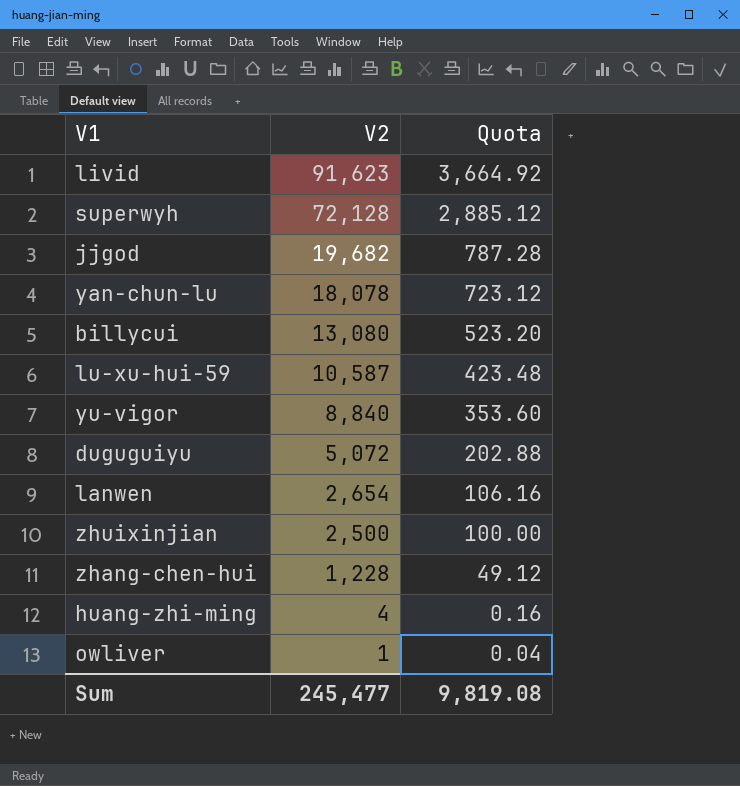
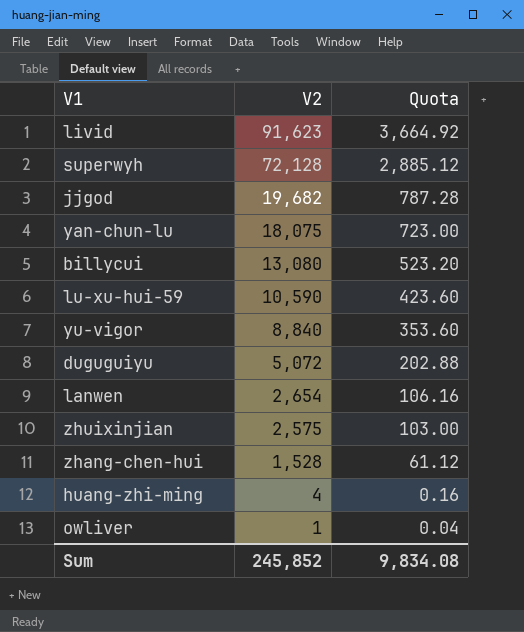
yan-chun-lu | V2: 18,078 -> 18,075
yan-chun-lu | Quota: 723.12 -> 723.00
lu-xu-hui-59 | V2: 10,587 -> 10,590
lu-xu-hui-59 | Quota: 423.48 -> 423.60
zhuixinjian | V2: 2,500 -> 2,575
zhuixinjian | Quota: 100.00 -> 103.00
zhang-chen-hui | V2: 1,228 -> 1,528
zhang-chen-hui | Quota: 49.12 -> 61.12
Sum | V2: 245,477 -> 245,852
Sum | Quota: 9,819.08 -> 9,834.08

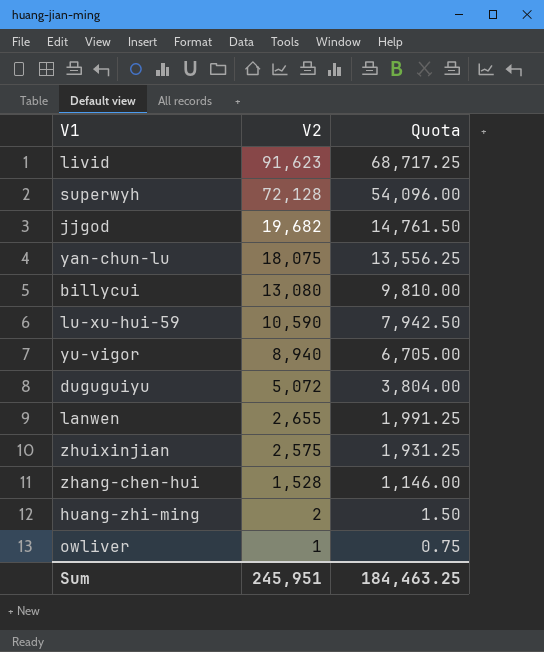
column Quota | formula: [V2] * 0.04 -> [V2] * 0.75
yu-vigor | V2: 8,840 -> 8,940
lanwen | V2: 2,654 -> 2,655
huang-zhi-ming | V2: 4 -> 2
Sum | V2: 245,852 -> 245,951
Sum | Quota: 9,834.08 -> 184,463.25

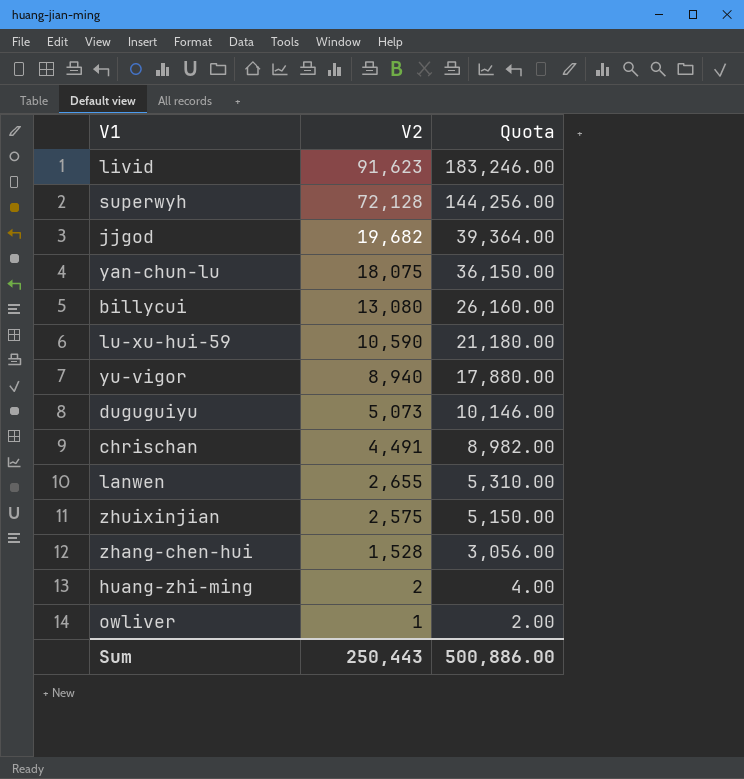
column Quota | formula: [V2] * 0.75 -> [V2] * 2
duguguiyu | V2: 5,072 -> 5,073
row chrischan: none -> 4,491 | 8,982.00
Sum | V2: 245,951 -> 250,443
Sum | Quota: 184,463.25 -> 500,886.00

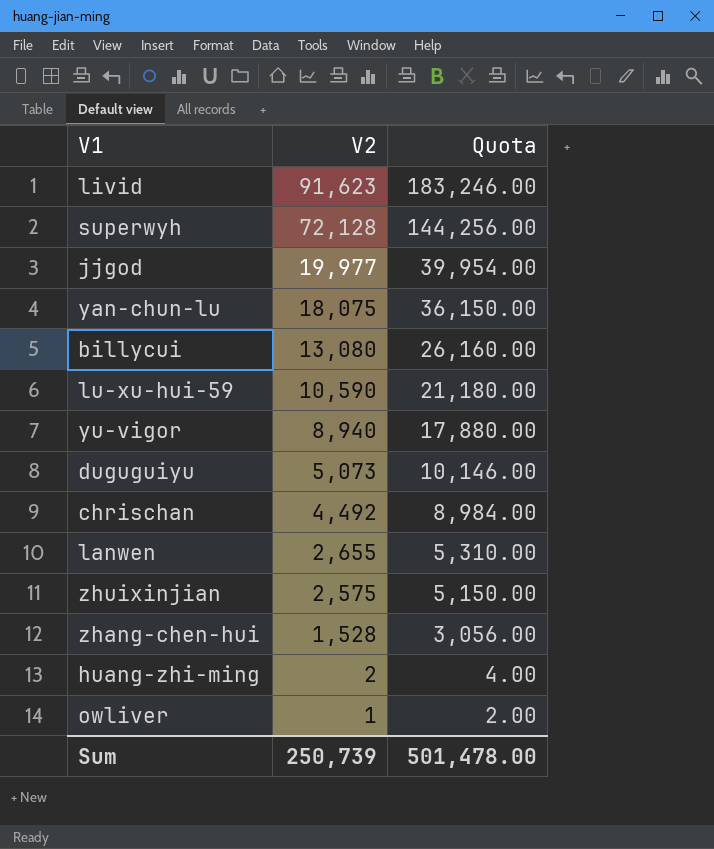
jjgod | V2: 19,682 -> 19,977
jjgod | Quota: 39,364.00 -> 39,954.00
chrischan | V2: 4,491 -> 4,492
chrischan | Quota: 8,982.00 -> 8,984.00
Sum | V2: 250,443 -> 250,739
Sum | Quota: 500,886.00 -> 501,478.00

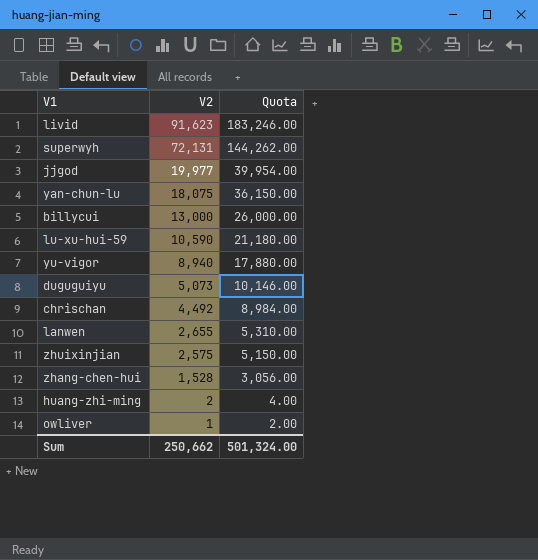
superwyh | V2: 72,128 -> 72,131
superwyh | Quota: 144,256.00 -> 144,262.00
billycui | V2: 13,080 -> 13,000
billycui | Quota: 26,160.00 -> 26,000.00
Sum | V2: 250,739 -> 250,662
Sum | Quota: 501,478.00 -> 501,324.00

